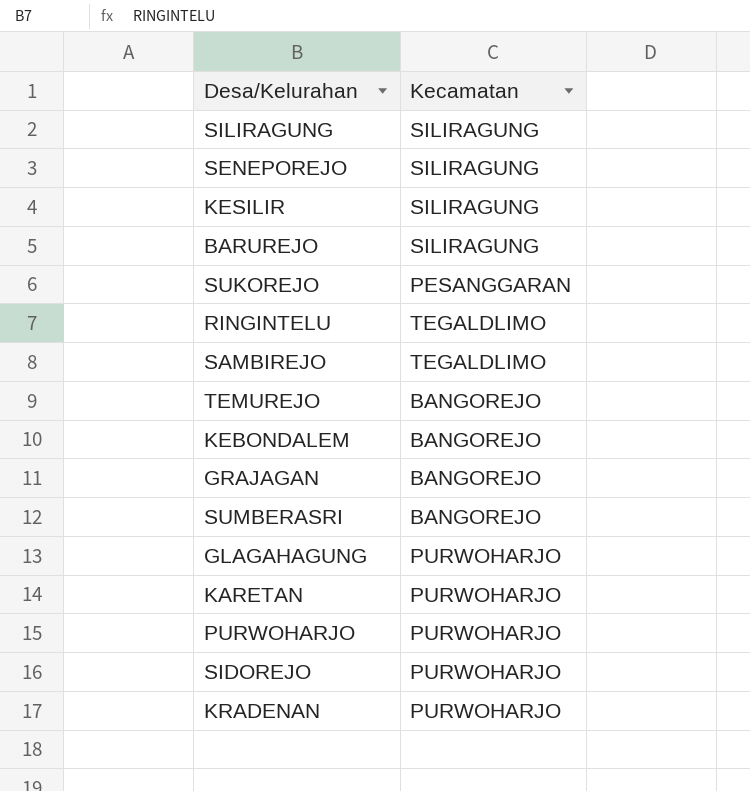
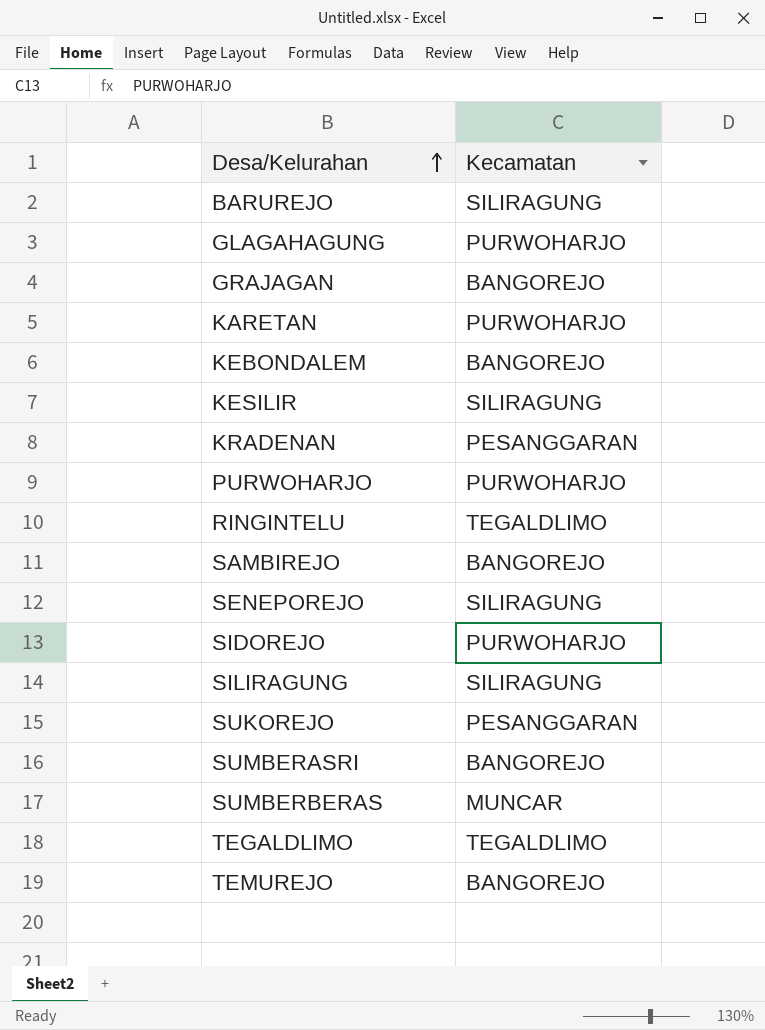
row order: none -> Desa/Kelurahan ascending
KRADENAN | Kecamatan: PURWOHARJO -> PESANGGARAN
SAMBIREJO | Kecamatan: TEGALDLIMO -> BANGOREJO
row SUMBERBERAS: none -> MUNCAR
row TEGALDLIMO: none -> TEGALDLIMO

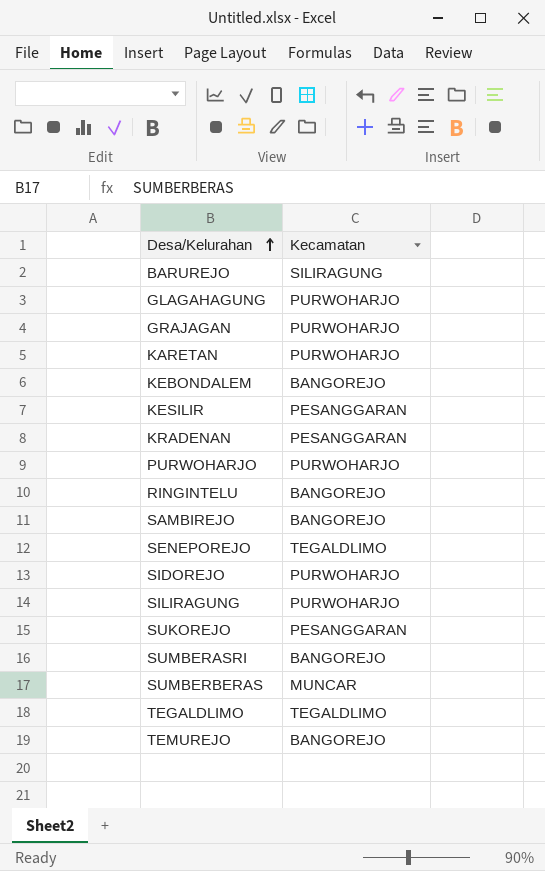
GRAJAGAN | Kecamatan: BANGOREJO -> PURWOHARJO
KESILIR | Kecamatan: SILIRAGUNG -> PESANGGARAN
RINGINTELU | Kecamatan: TEGALDLIMO -> BANGOREJO
SENEPOREJO | Kecamatan: SILIRAGUNG -> TEGALDLIMO
SILIRAGUNG | Kecamatan: SILIRAGUNG -> PURWOHARJO

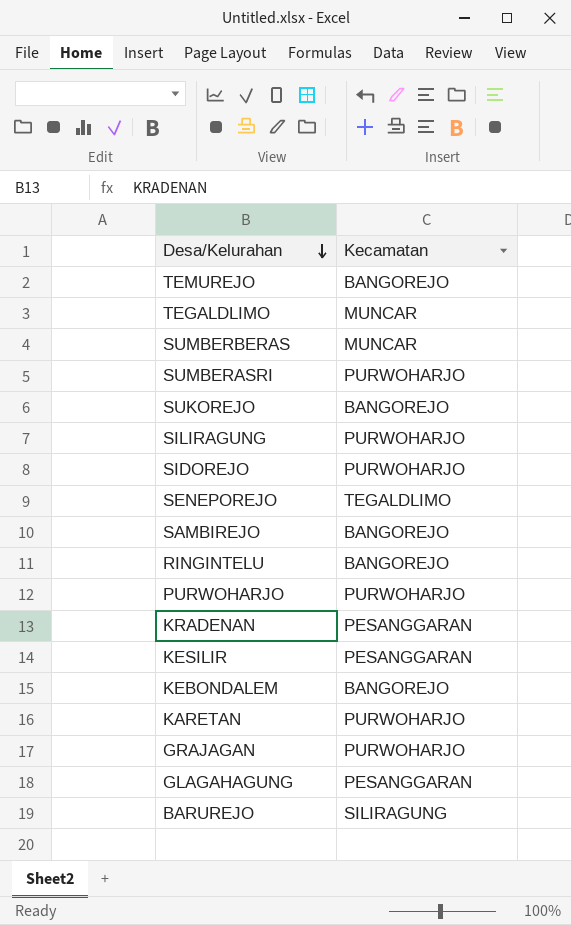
row order: Desa/Kelurahan ascending -> Desa/Kelurahan descending
TEGALDLIMO | Kecamatan: TEGALDLIMO -> MUNCAR
SUMBERASRI | Kecamatan: BANGOREJO -> PURWOHARJO
SUKOREJO | Kecamatan: PESANGGARAN -> BANGOREJO
GLAGAHAGUNG | Kecamatan: PURWOHARJO -> PESANGGARAN

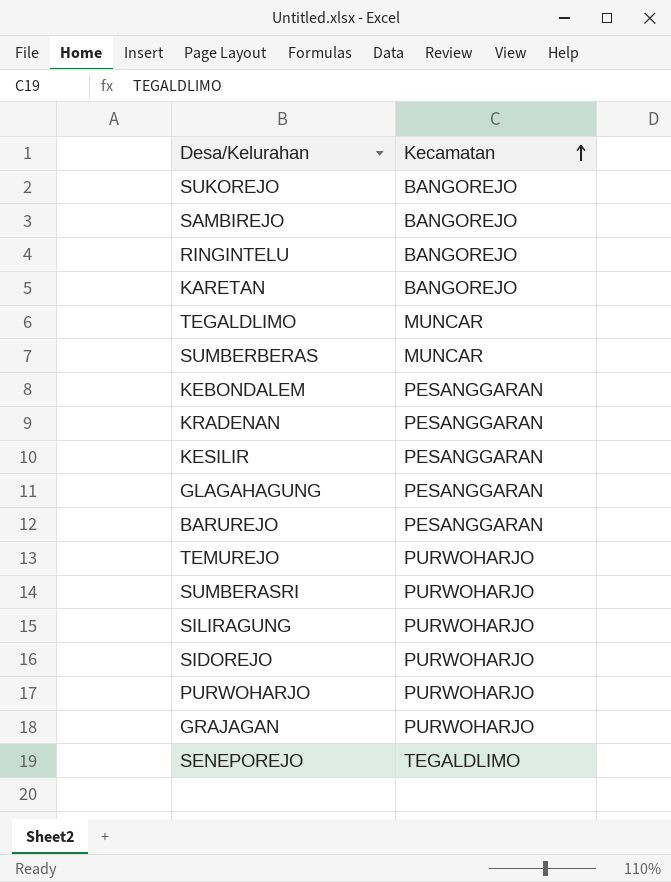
row order: Desa/Kelurahan descending -> Kecamatan ascending
KARETAN | Kecamatan: PURWOHARJO -> BANGOREJO
KEBONDALEM | Kecamatan: BANGOREJO -> PESANGGARAN
BARUREJO | Kecamatan: SILIRAGUNG -> PESANGGARAN
TEMUREJO | Kecamatan: BANGOREJO -> PURWOHARJO

